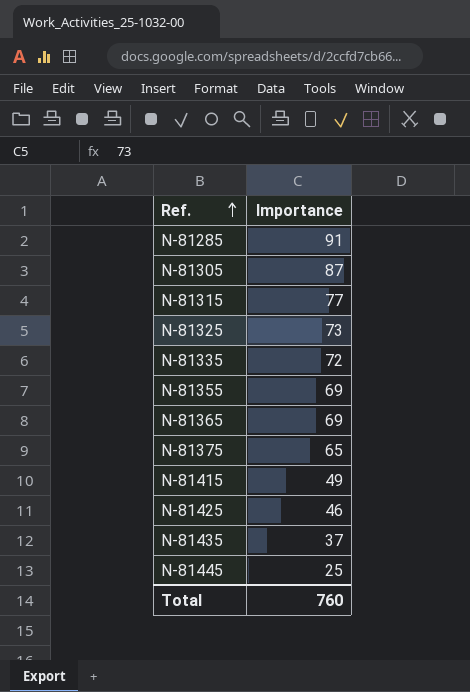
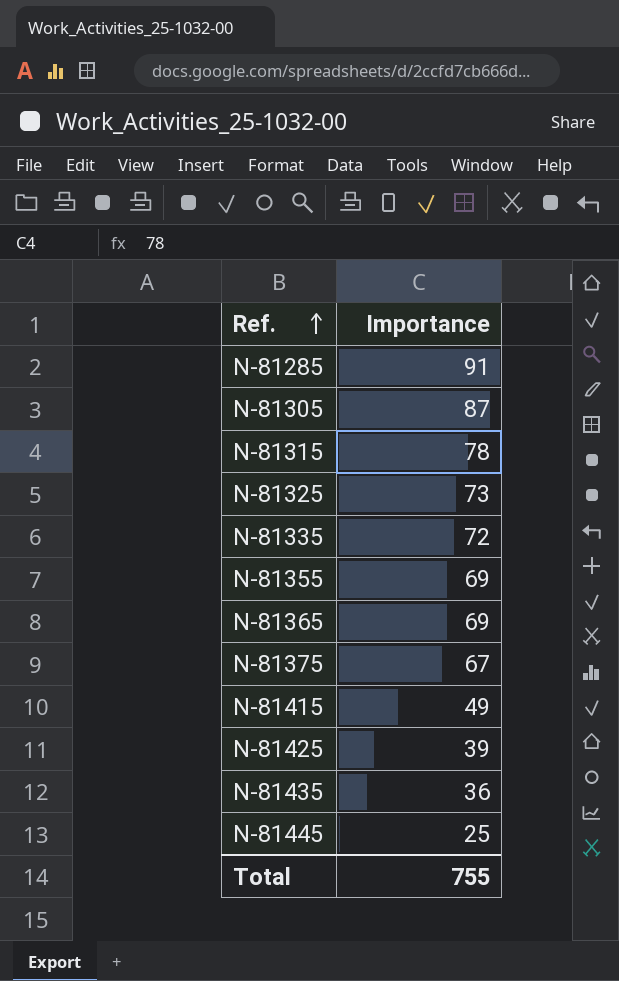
N-81315 | Importance: 77 -> 78
N-81375 | Importance: 65 -> 67
N-81425 | Importance: 46 -> 39
N-81435 | Importance: 37 -> 36
Total | Importance: 760 -> 755

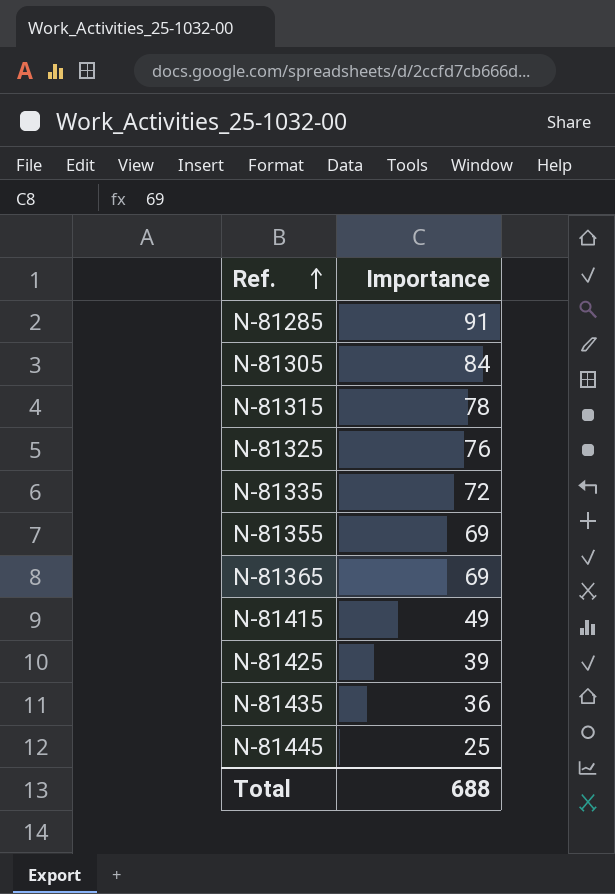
row N-81375: 67 -> none
N-81305 | Importance: 87 -> 84
N-81325 | Importance: 73 -> 76
Total | Importance: 755 -> 688

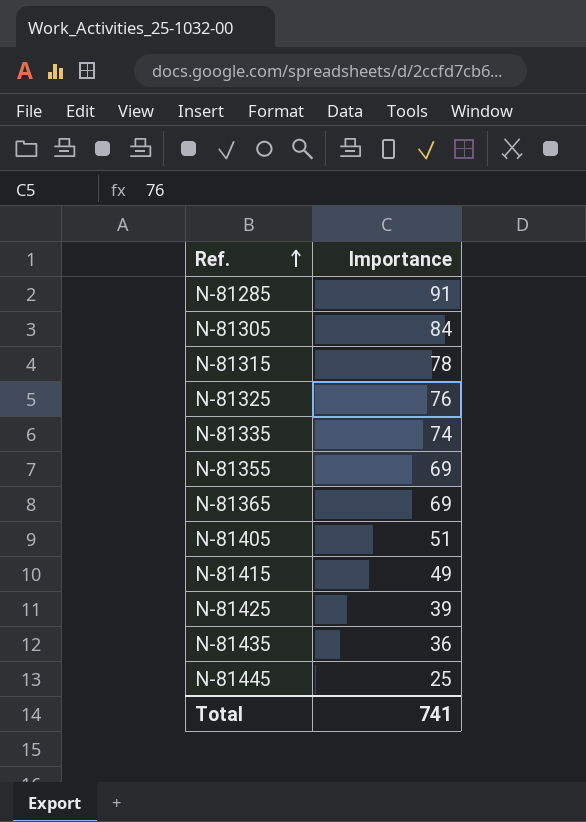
N-81335 | Importance: 72 -> 74
row N-81405: none -> 51
Total | Importance: 688 -> 741

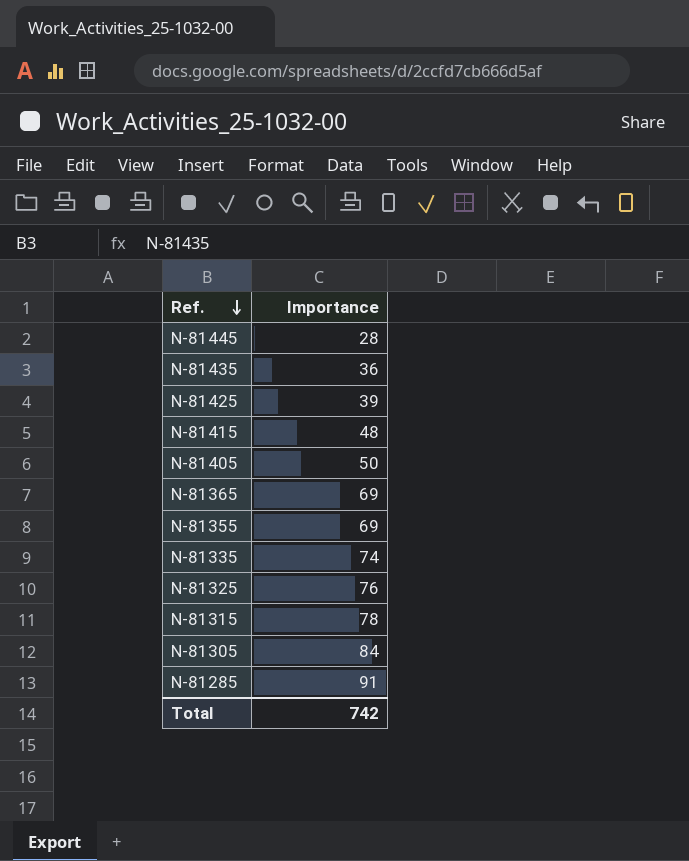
row order: Ref. ascending -> Ref. descending
N-81445 | Importance: 25 -> 28
N-81415 | Importance: 49 -> 48
N-81405 | Importance: 51 -> 50
Total | Importance: 741 -> 742

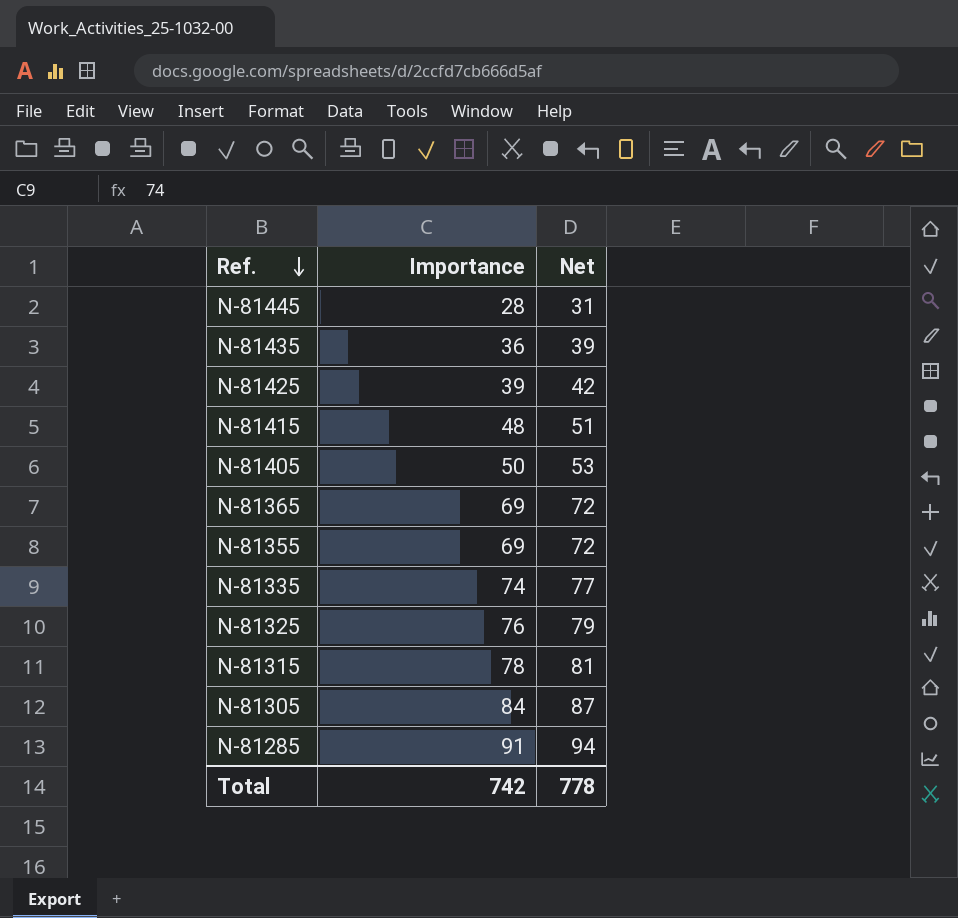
column Net | formula: none -> [Importance] + 3

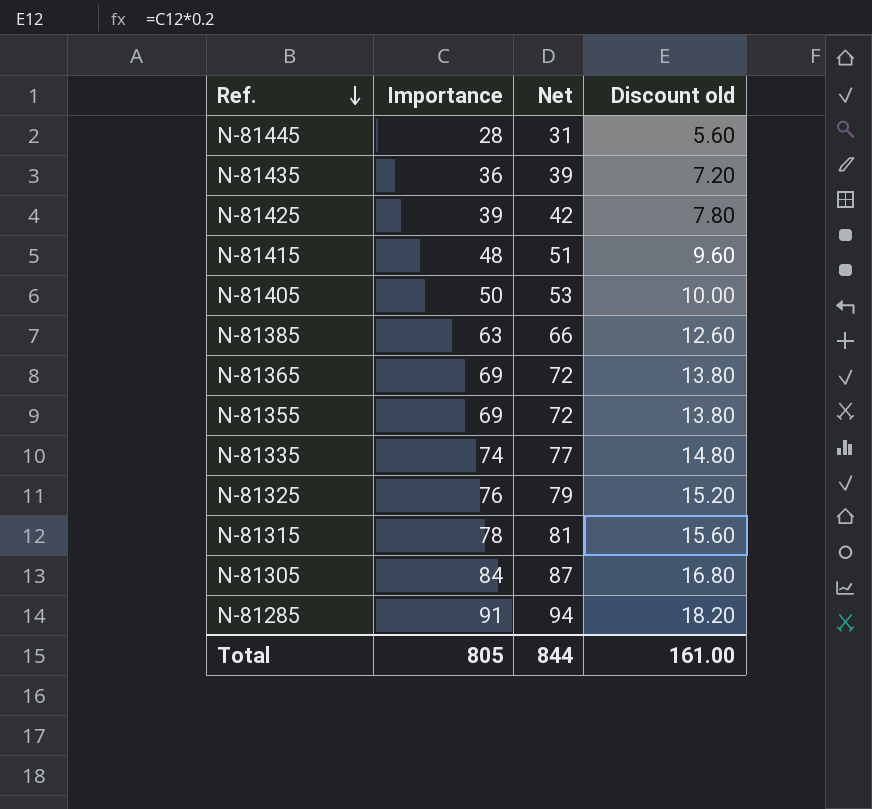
column Discount old | formula: none -> [Importance] * 0.2
row N-81385: none -> 63 | 66 | 12.60
Total | Importance: 742 -> 805
Total | Net: 778 -> 844

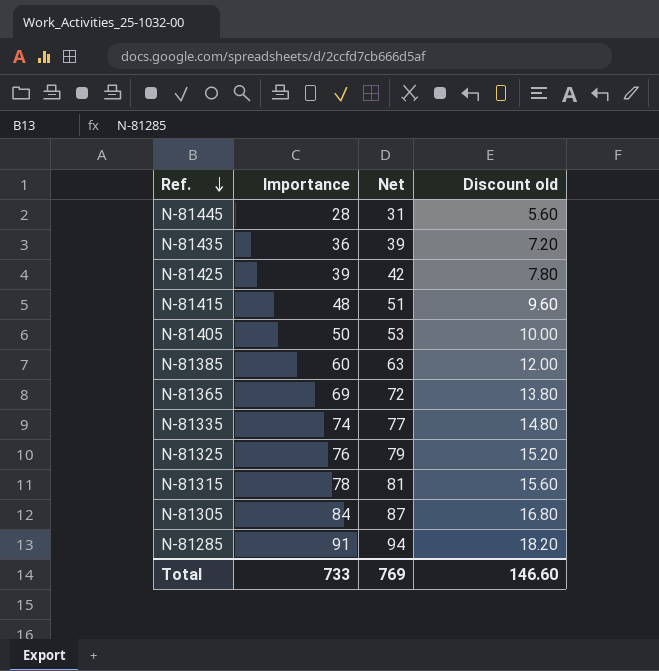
row N-81355: 69 | 72 | 13.80 -> none
N-81385 | Importance: 63 -> 60
N-81385 | Net: 66 -> 63
N-81385 | Discount old: 12.60 -> 12.00
Total | Importance: 805 -> 733
Total | Net: 844 -> 769
Total | Discount old: 161.00 -> 146.60

